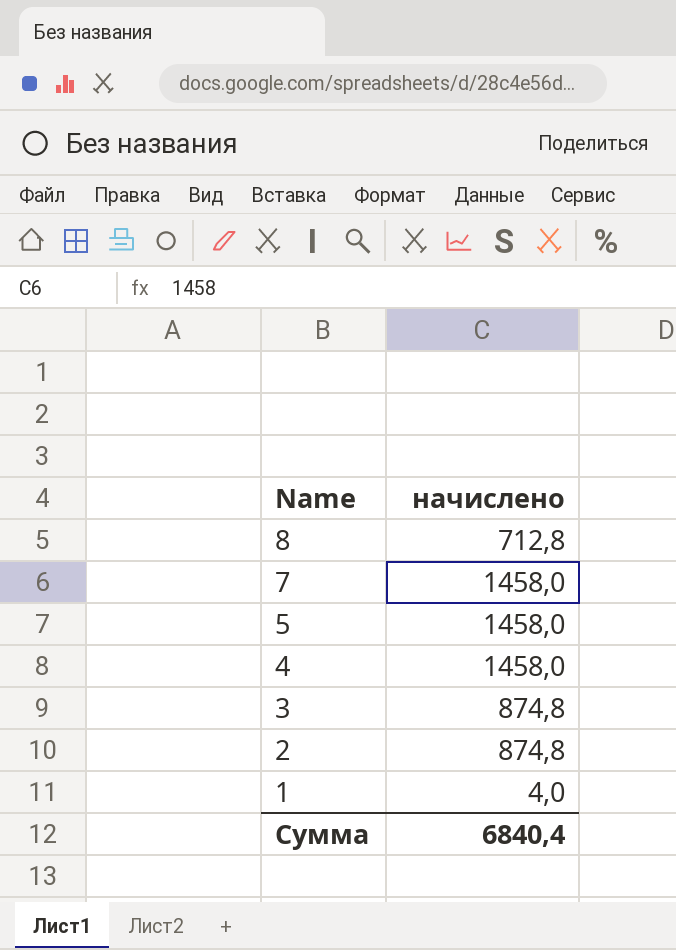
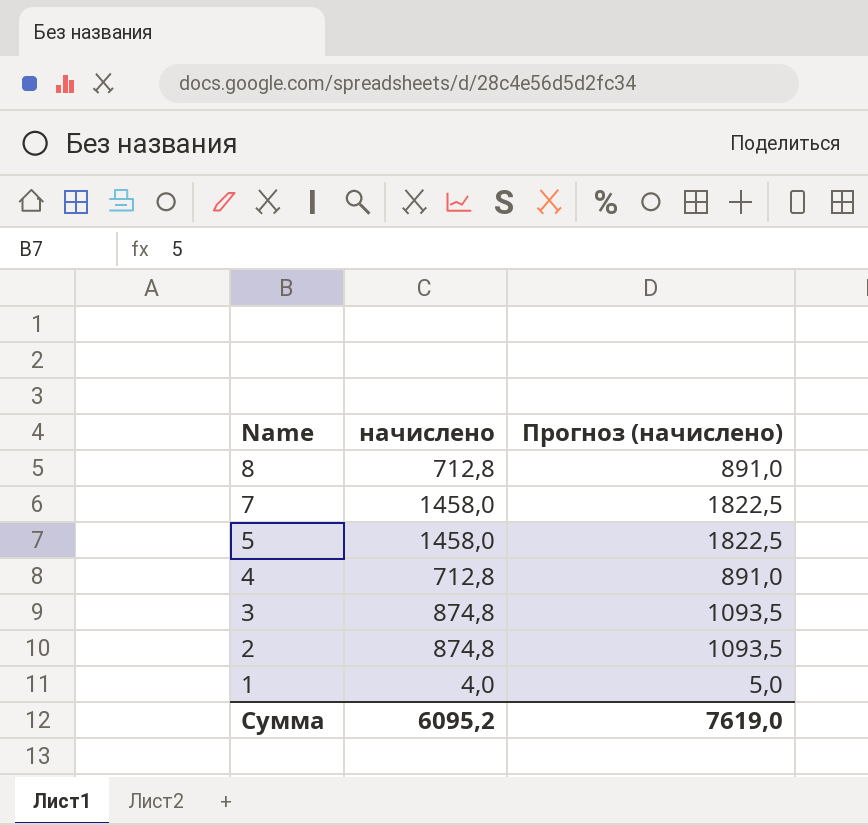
column Прогноз (начислено) | formula: none -> [начислено] * 1,25
4 | начислено: 1458,0 -> 712,8
Сумма | начислено: 6840,4 -> 6095,2

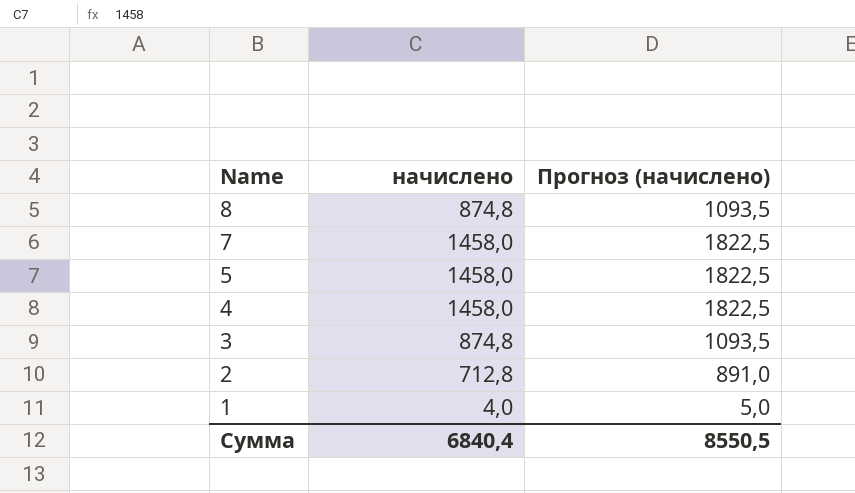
8 | начислено: 712,8 -> 874,8
8 | Прогноз (начислено): 891,0 -> 1093,5
4 | начислено: 712,8 -> 1458,0
4 | Прогноз (начислено): 891,0 -> 1822,5
2 | начислено: 874,8 -> 712,8
2 | Прогноз (начислено): 1093,5 -> 891,0
Сумма | начислено: 6095,2 -> 6840,4
Сумма | Прогноз (начислено): 7619,0 -> 8550,5

